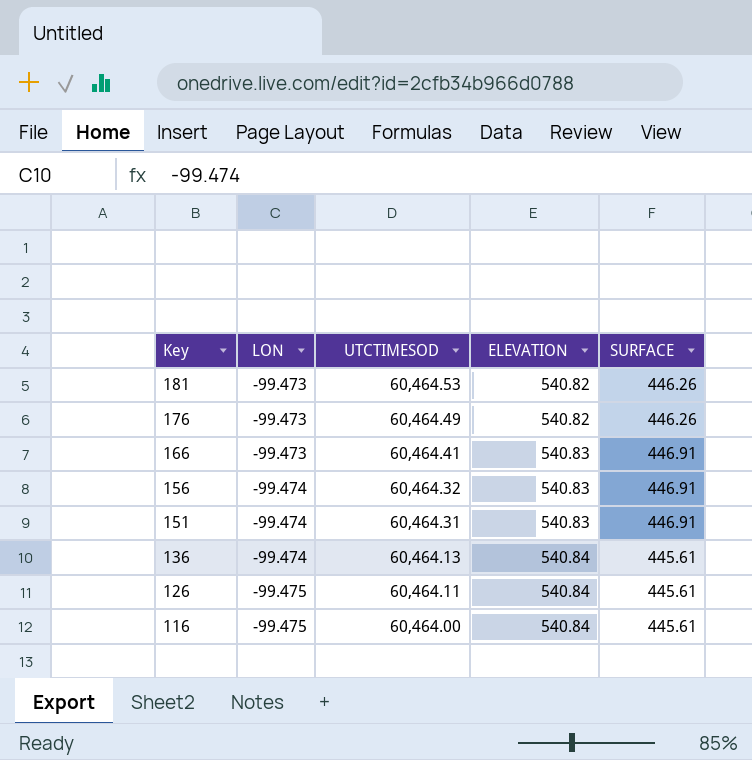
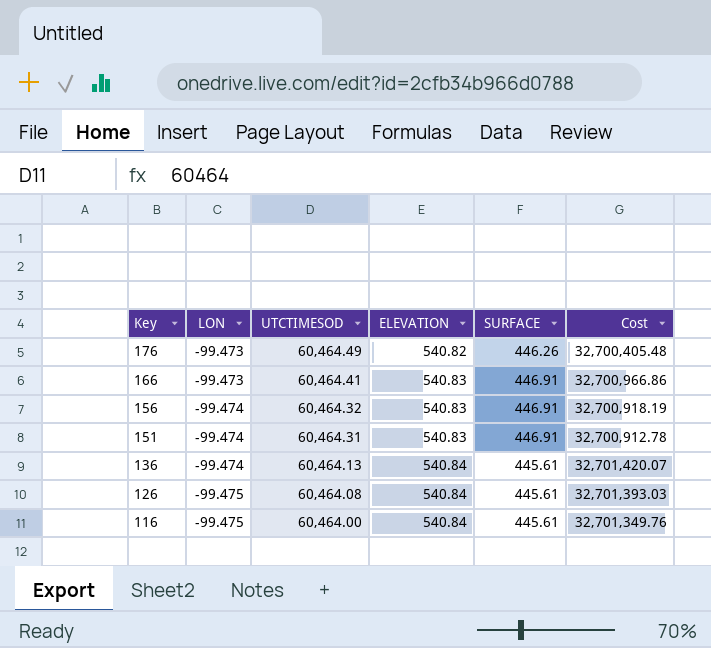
column Cost | formula: none -> [UTCTIMESOD] * [ELEVATION]
row 181: -99.473 | 60,464.53 | 540.82 | 446.26 -> none
126 | UTCTIMESOD: 60,464.11 -> 60,464.08

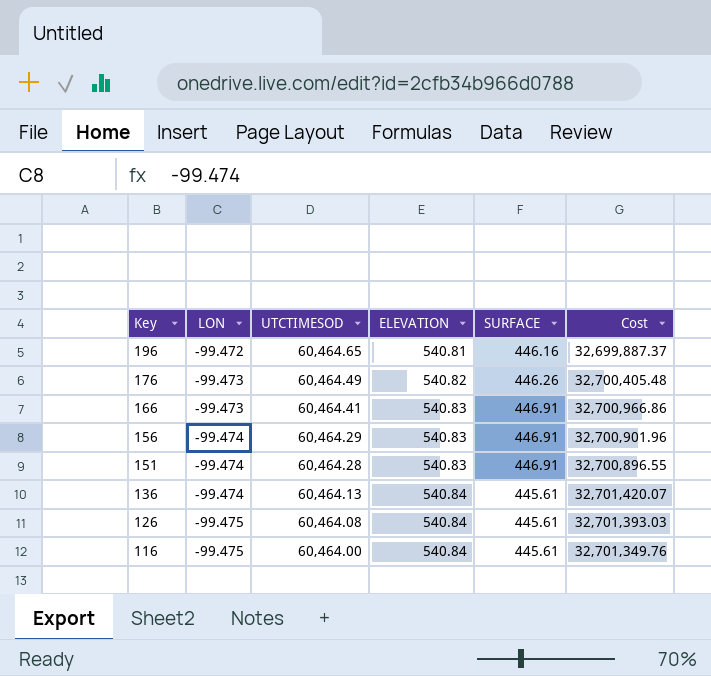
row 196: none -> -99.472 | 60,464.65 | 540.81 | 446.16 | 32,699,887.37
156 | UTCTIMESOD: 60,464.32 -> 60,464.29
156 | Cost: 32,700,918.19 -> 32,700,901.96
151 | UTCTIMESOD: 60,464.31 -> 60,464.28
151 | Cost: 32,700,912.78 -> 32,700,896.55

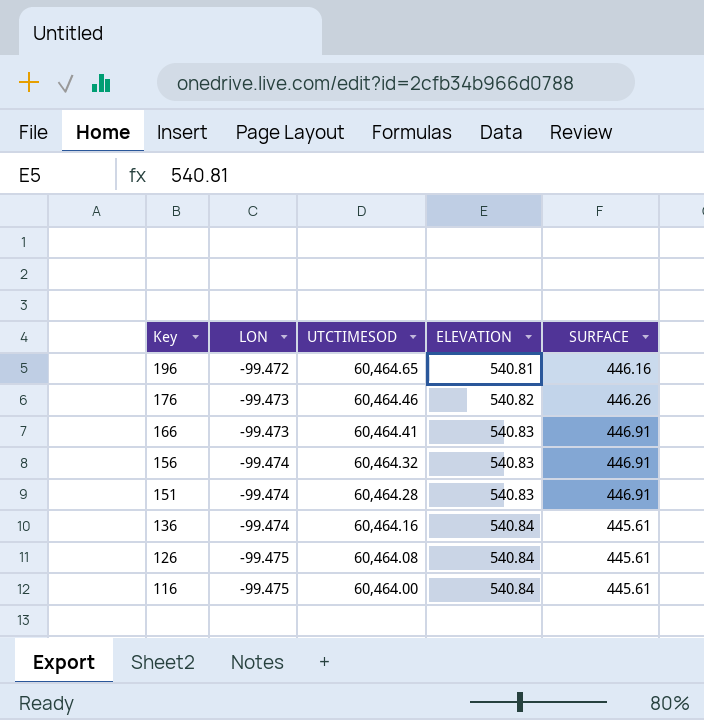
column Cost | formula: [UTCTIMESOD] * [ELEVATION] -> none
176 | UTCTIMESOD: 60,464.49 -> 60,464.46
156 | UTCTIMESOD: 60,464.29 -> 60,464.32
136 | UTCTIMESOD: 60,464.13 -> 60,464.16

